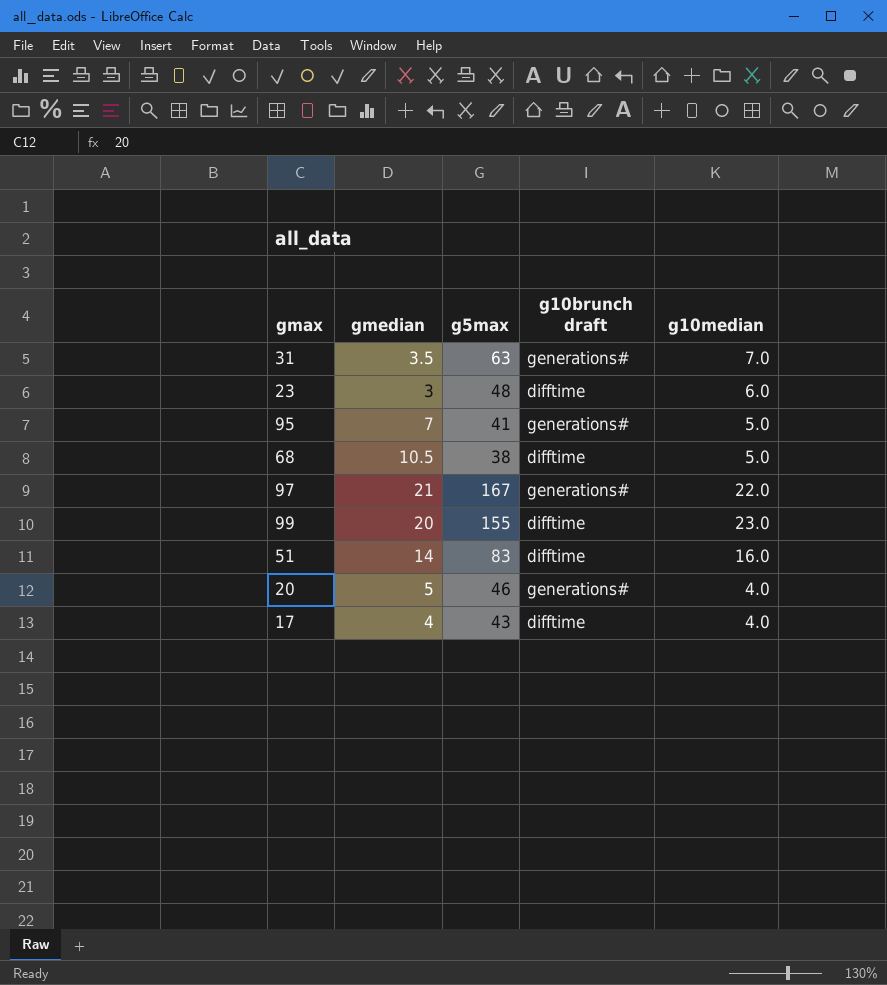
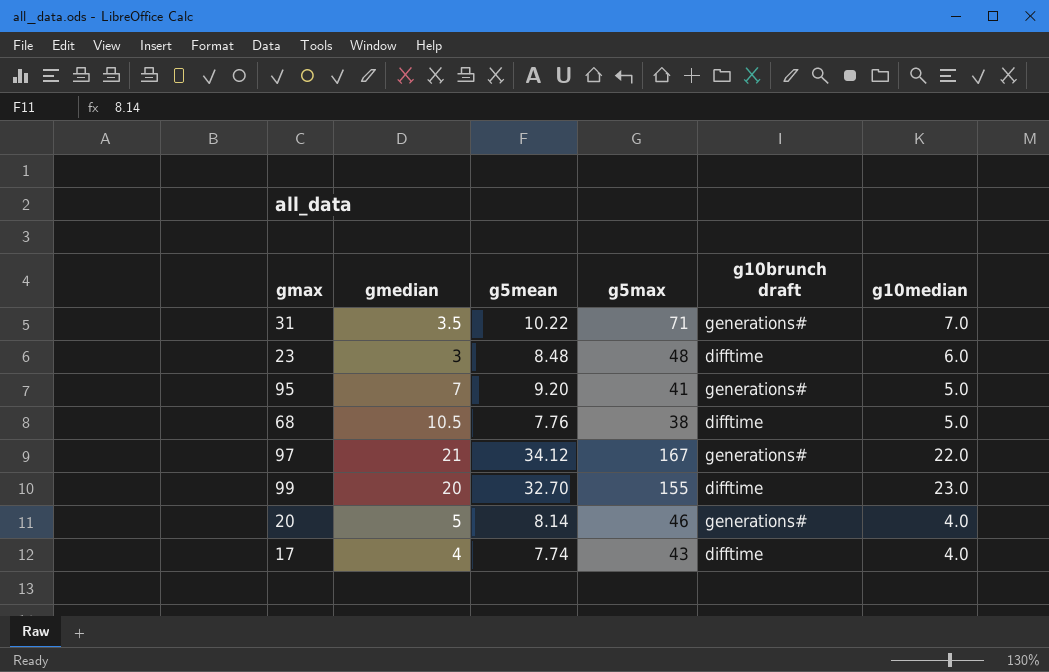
column g5mean | position: none -> 3
row 51: 14 | 83 | difftime | 16.0 -> none
31 | g5max: 63 -> 71

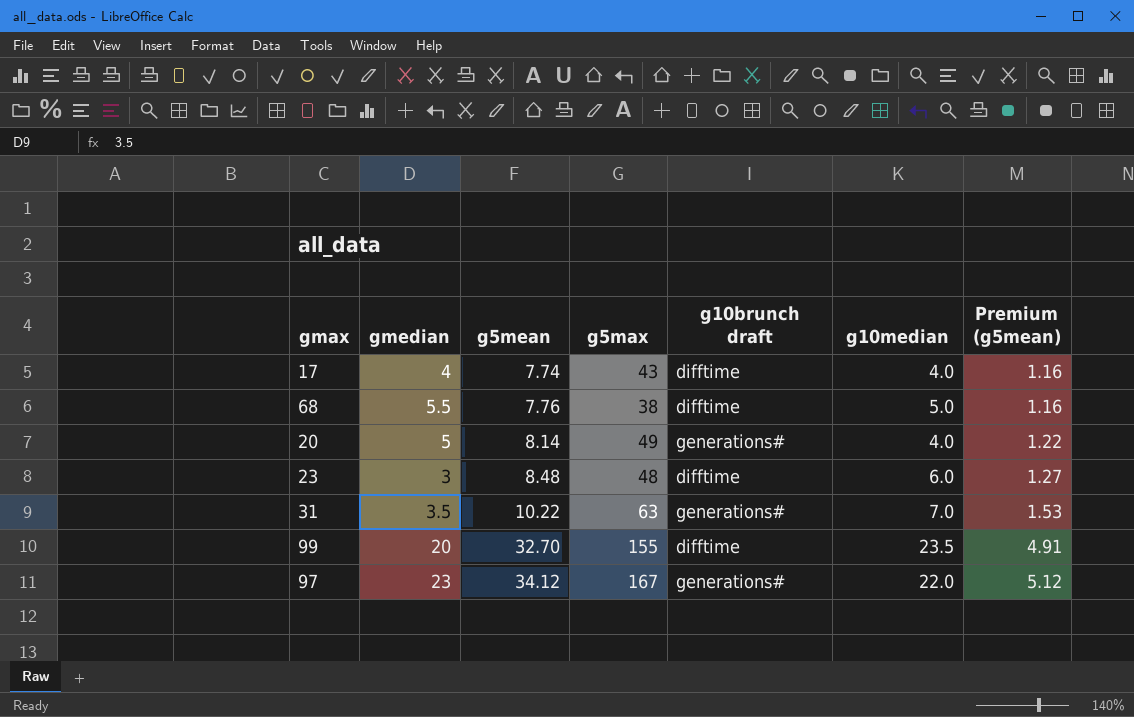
row order: none -> g5mean ascending
column Premium (g5mean) | formula: none -> [g5mean] * 0.15
row 95: 7 | 9.20 | 41 | generations# | 5.0 -> none
68 | gmedian: 10.5 -> 5.5
20 | g5max: 46 -> 49
31 | g5max: 71 -> 63
99 | g10median: 23.0 -> 23.5
97 | gmedian: 21 -> 23

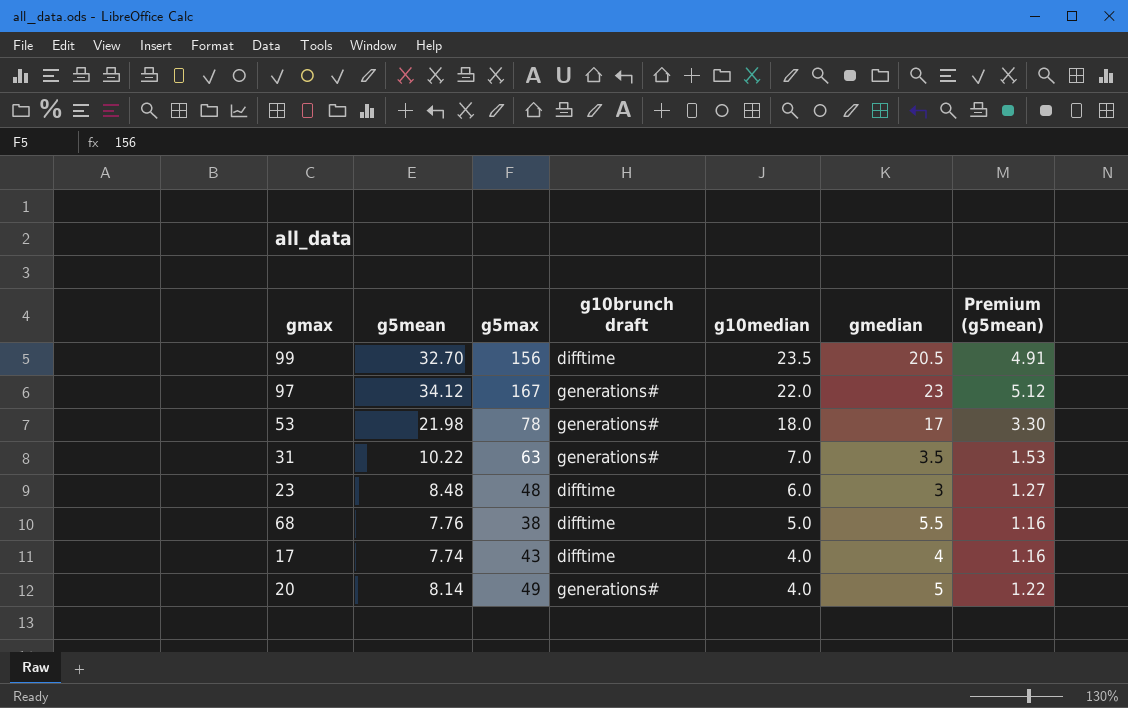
row order: g5mean ascending -> g10median descending
column gmedian | position: 2 -> 6
99 | g5max: 155 -> 156
99 | gmedian: 20 -> 20.5
row 53: none -> 21.98 | 78 | generations# | 18.0 | 17 | 3.30

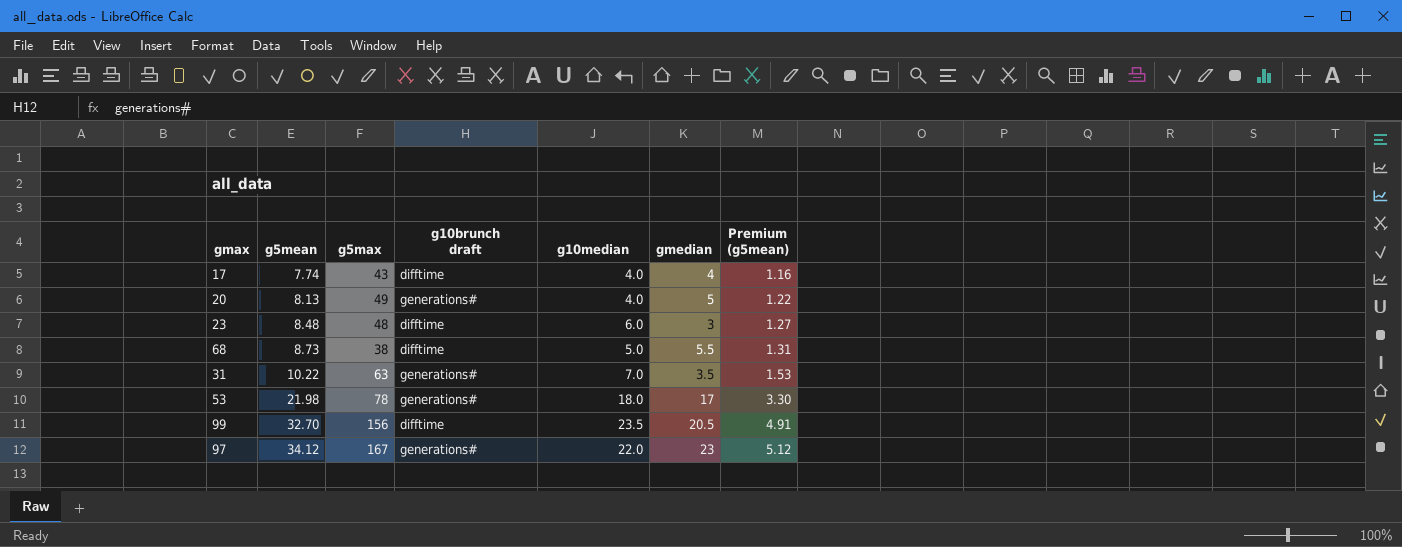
row order: g10median descending -> g5mean ascending
20 | g5mean: 8.14 -> 8.13
68 | g5mean: 7.76 -> 8.73
68 | Premium (g5mean): 1.16 -> 1.31

